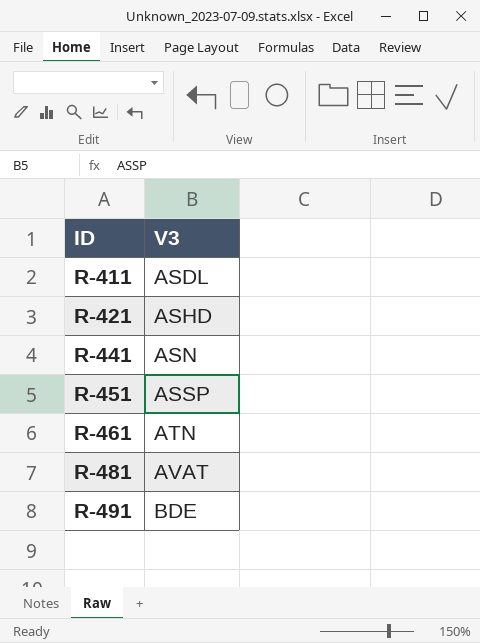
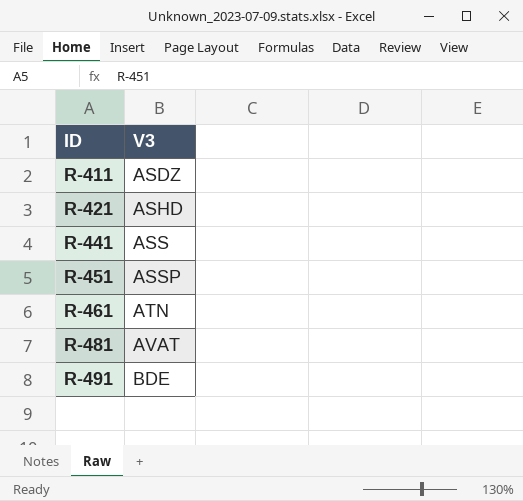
R-411 | V3: ASDL -> ASDZ
R-441 | V3: ASN -> ASS

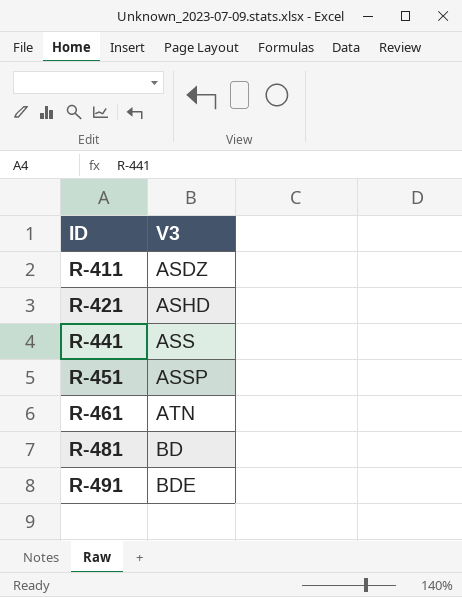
R-481 | V3: AVAT -> BD

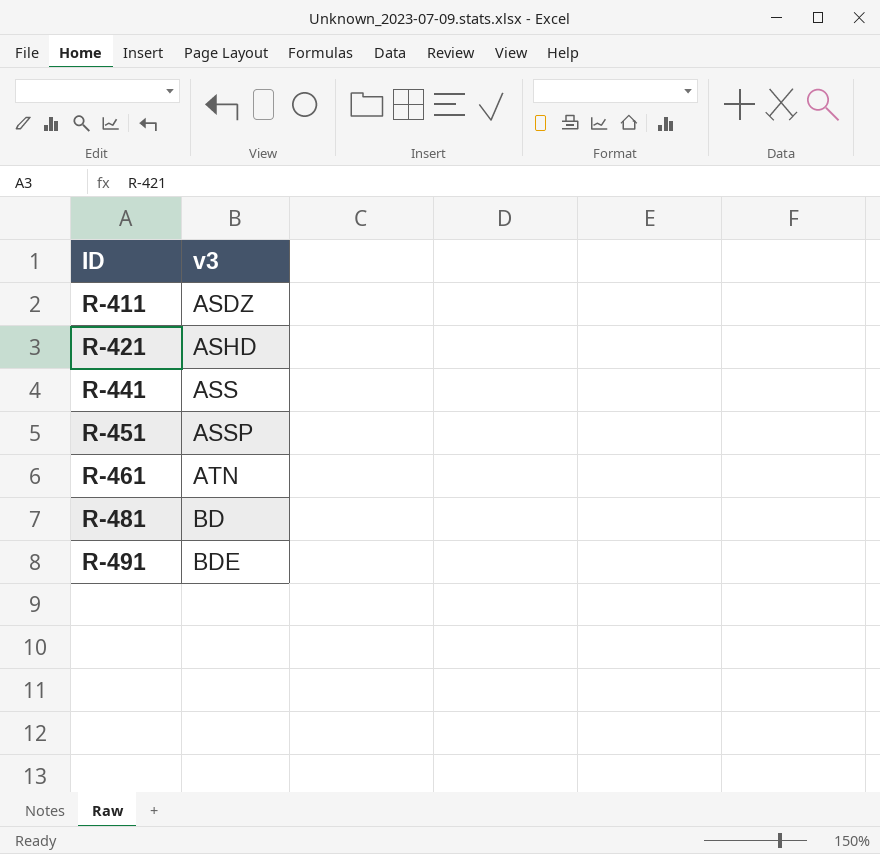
column name: V3 -> v3

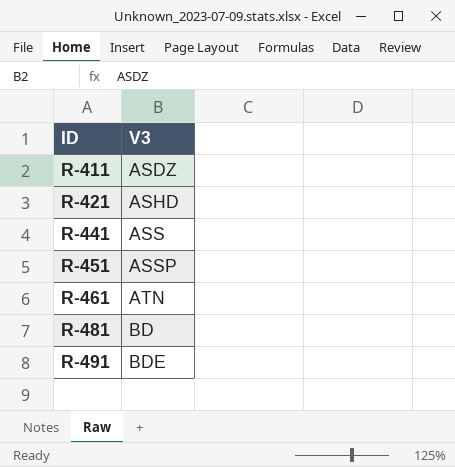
column name: v3 -> V3

